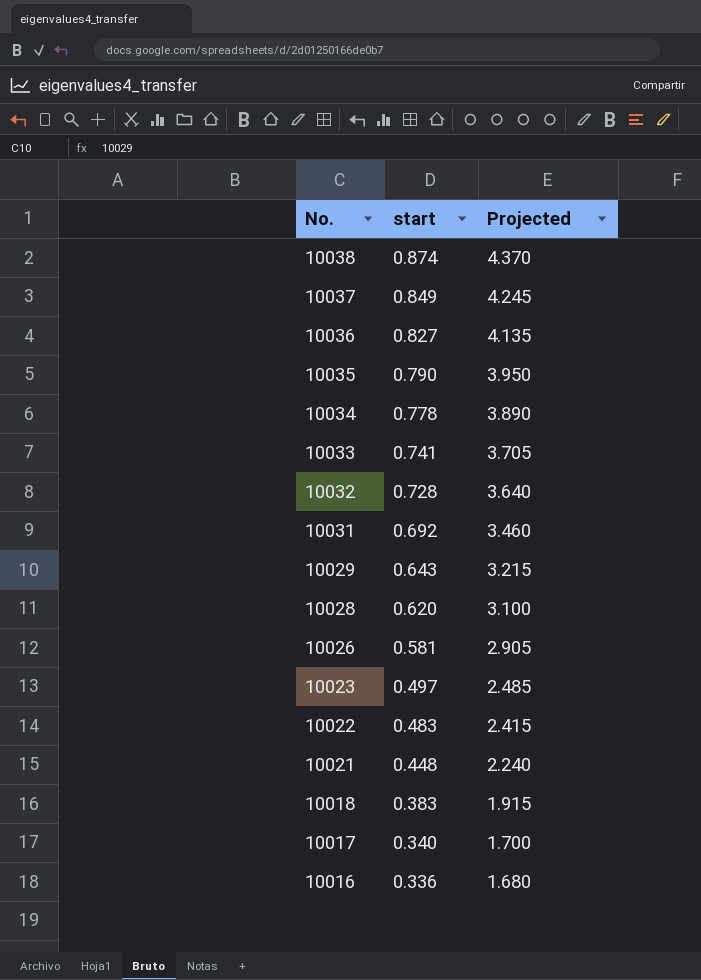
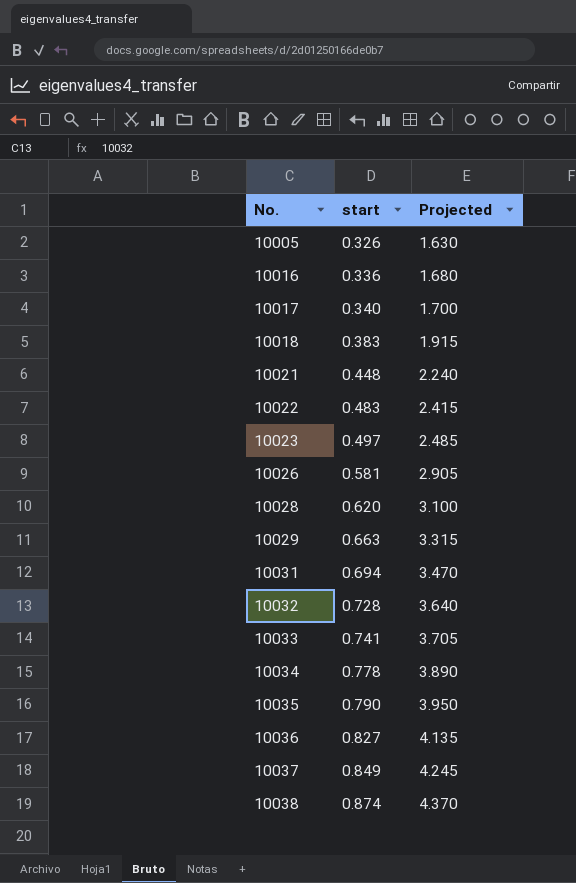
row order: No. descending -> No. ascending
row 10005: none -> 0.326 | 1.630
10029 | start: 0.643 -> 0.663
10029 | Projected: 3.215 -> 3.315
10031 | start: 0.692 -> 0.694
10031 | Projected: 3.460 -> 3.470

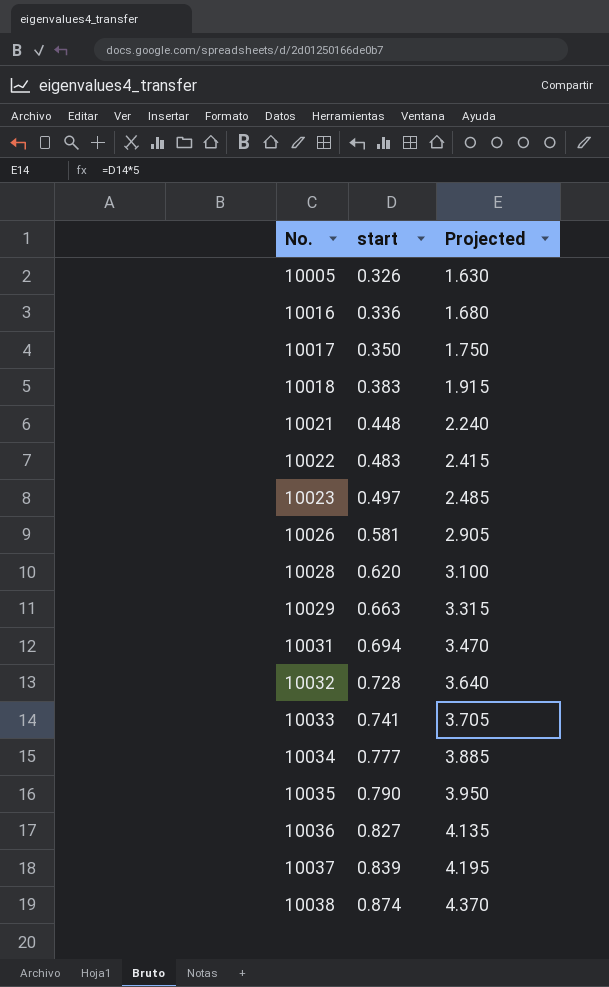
10017 | start: 0.340 -> 0.350
10017 | Projected: 1.700 -> 1.750
10034 | start: 0.778 -> 0.777
10034 | Projected: 3.890 -> 3.885
10037 | start: 0.849 -> 0.839
10037 | Projected: 4.245 -> 4.195

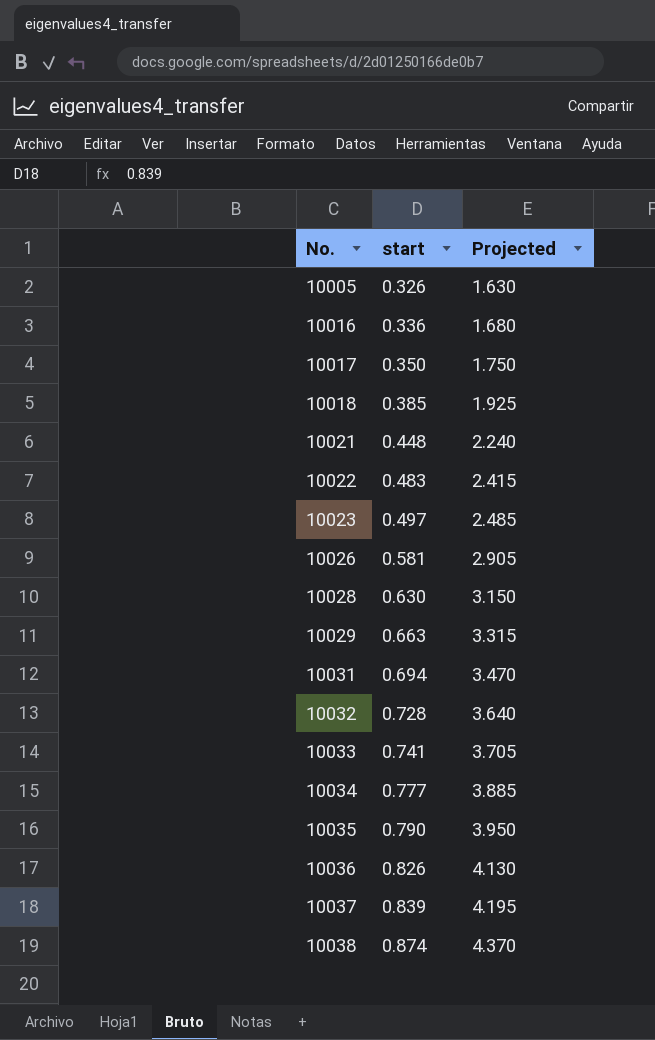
10018 | start: 0.383 -> 0.385
10018 | Projected: 1.915 -> 1.925
10028 | start: 0.620 -> 0.630
10028 | Projected: 3.100 -> 3.150
10036 | start: 0.827 -> 0.826
10036 | Projected: 4.135 -> 4.130

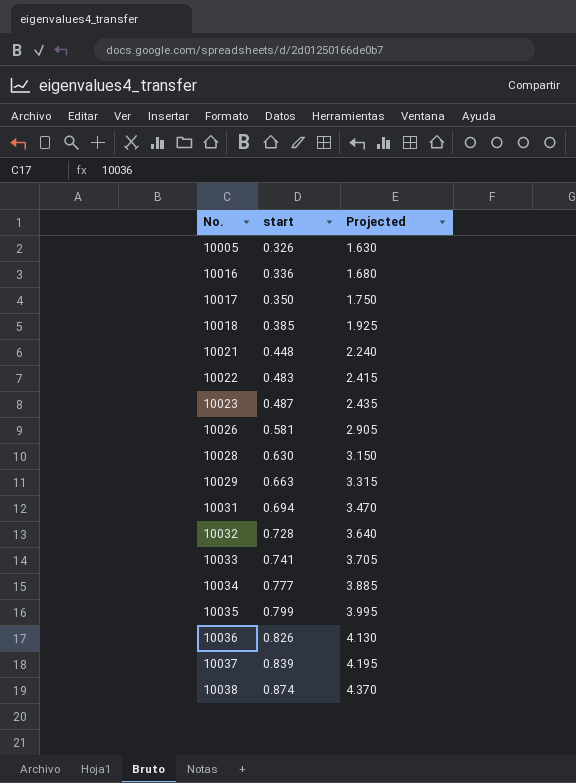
10023 | start: 0.497 -> 0.487
10023 | Projected: 2.485 -> 2.435
10035 | start: 0.790 -> 0.799
10035 | Projected: 3.950 -> 3.995

